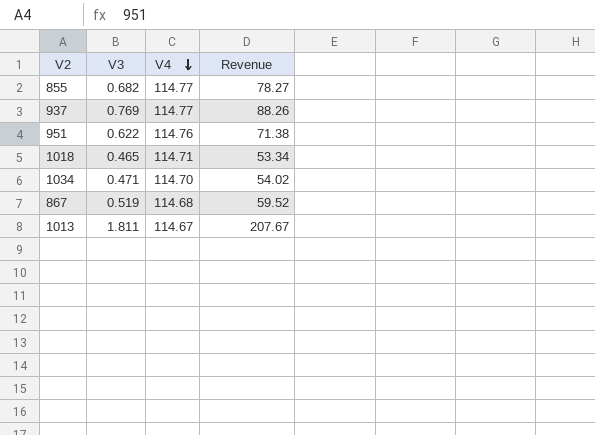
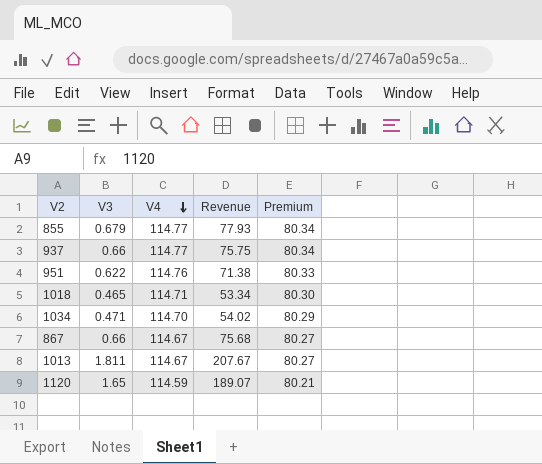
column Premium | formula: none -> [V4] * 0.7
855 | V3: 0.682 -> 0.679
855 | Revenue: 78.27 -> 77.93
937 | V3: 0.769 -> 0.66
937 | Revenue: 88.26 -> 75.75
867 | V3: 0.519 -> 0.66
867 | V4: 114.68 -> 114.67
867 | Revenue: 59.52 -> 75.68
row 1120: none -> 1.65 | 114.59 | 189.07 | 80.21

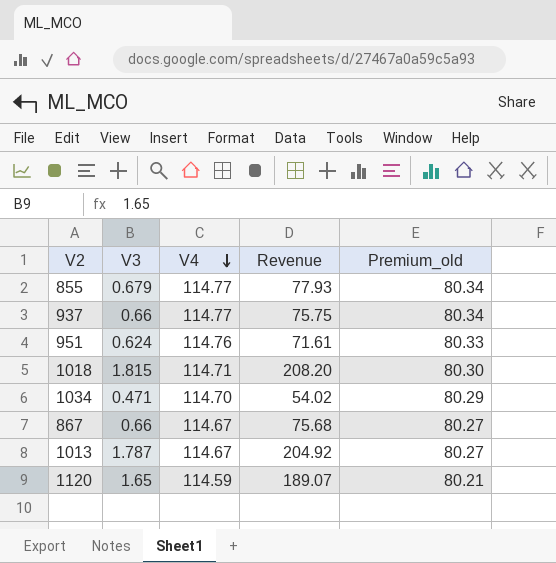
column name: Premium -> Premium_old
951 | V3: 0.622 -> 0.624
951 | Revenue: 71.38 -> 71.61
1018 | V3: 0.465 -> 1.815
1018 | Revenue: 53.34 -> 208.20
1013 | V3: 1.811 -> 1.787
1013 | Revenue: 207.67 -> 204.92

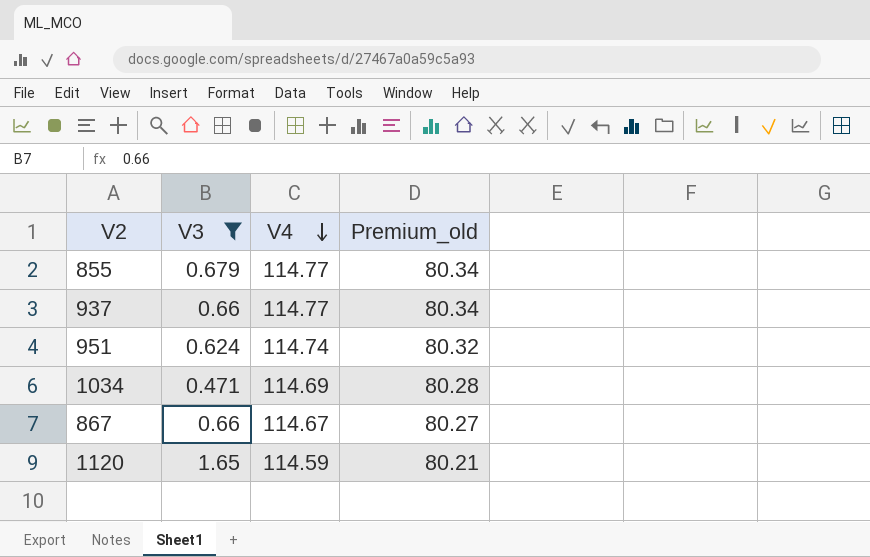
filter: none -> V3 <= 1.65
column Revenue | formula: [V3] * [V4] -> none
951 | V4: 114.76 -> 114.74
951 | Premium_old: 80.33 -> 80.32
1034 | V4: 114.70 -> 114.69
1034 | Premium_old: 80.29 -> 80.28

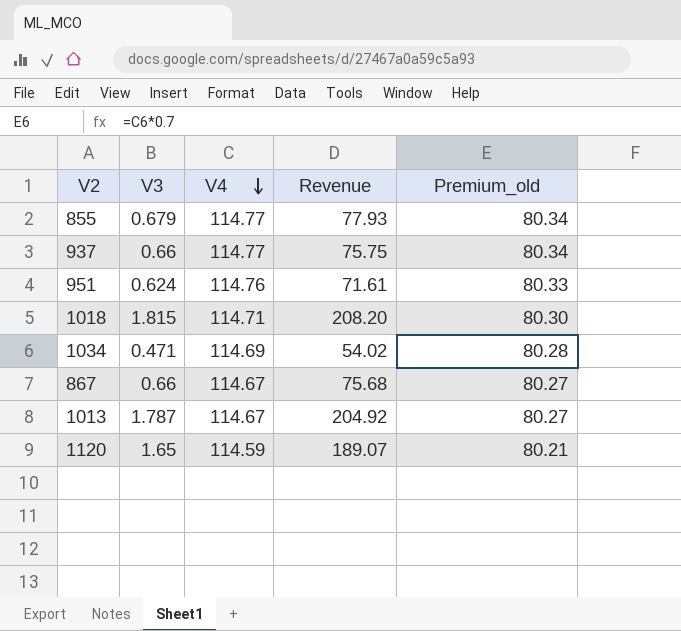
filter: V3 <= 1.65 -> none
column Revenue | formula: none -> [V3] * [V4]
951 | V4: 114.74 -> 114.76
951 | Premium_old: 80.32 -> 80.33

